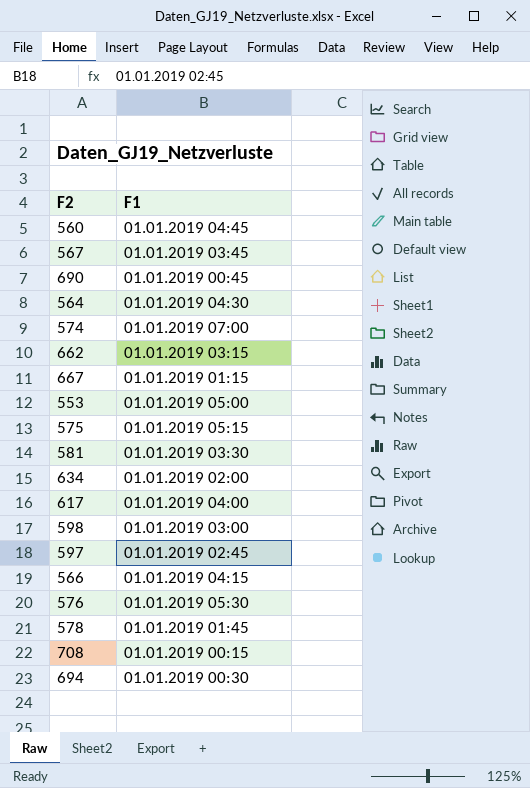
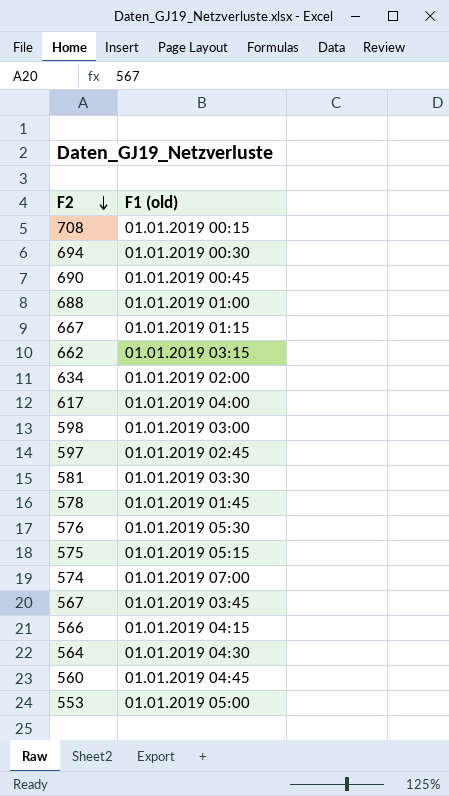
row order: none -> F2 descending
column name: F1 -> F1 (old)
row 688: none -> 01.01.2019 01:00

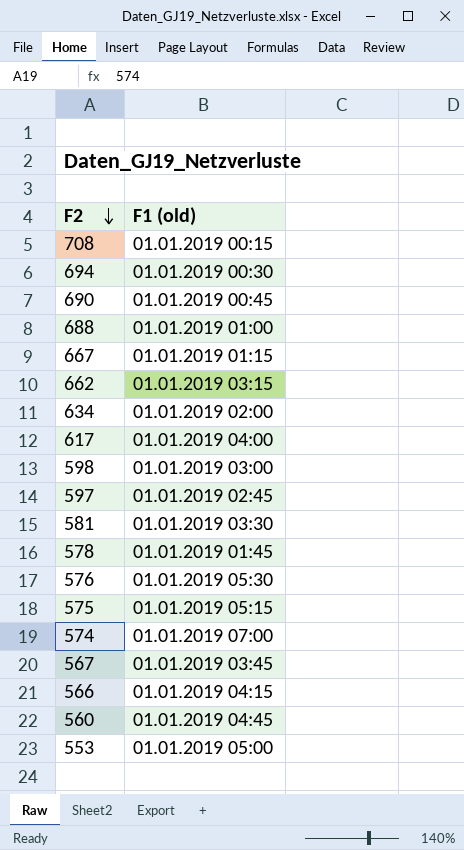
row 564: 01.01.2019 04:30 -> none

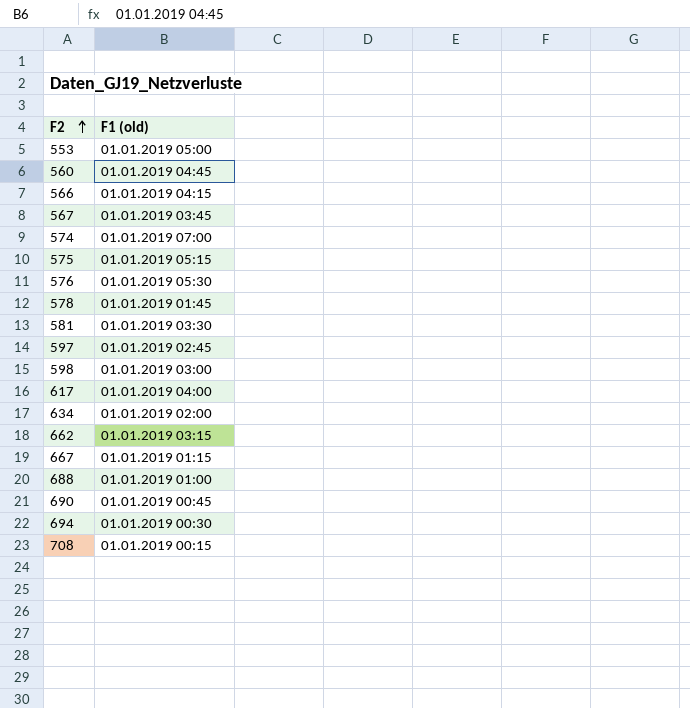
row order: F2 descending -> F2 ascending

